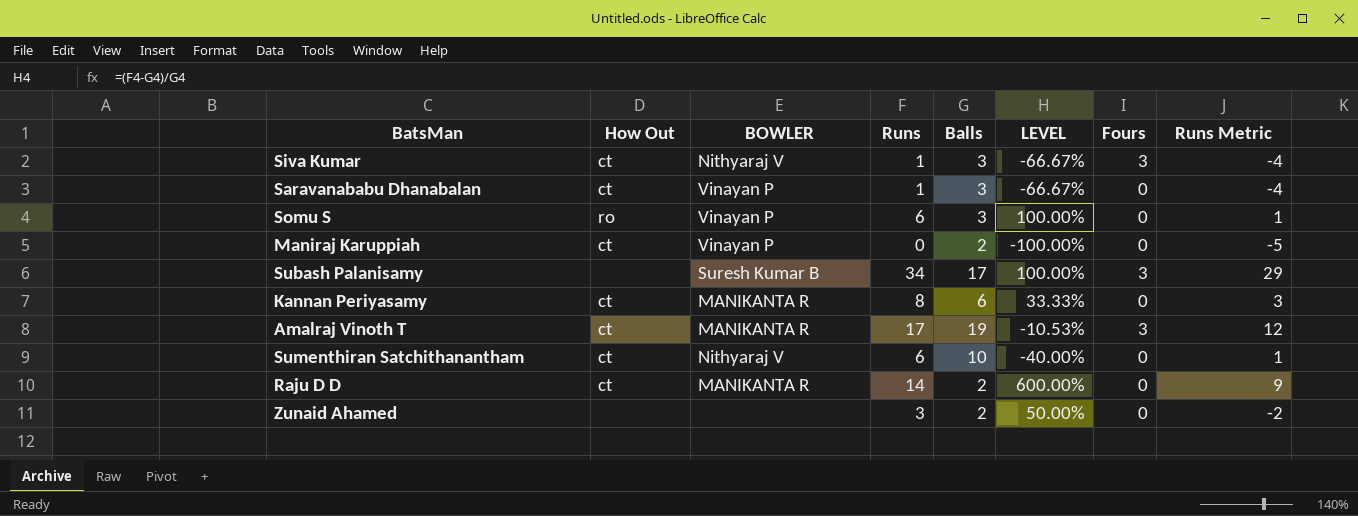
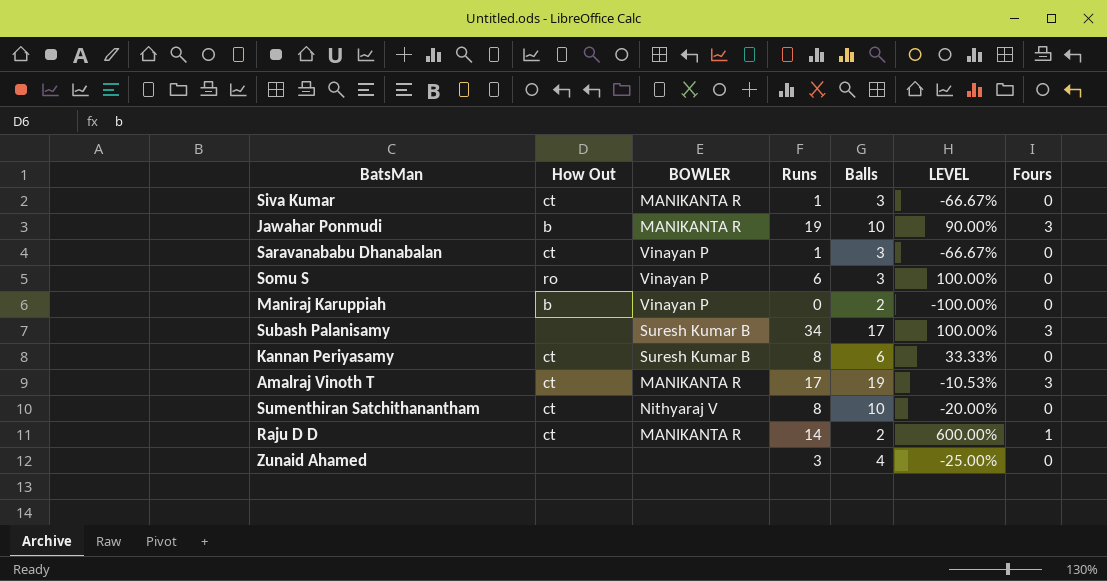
column Runs Metric | formula: [Runs] - 5 -> none
Siva Kumar | BOWLER: Nithyaraj V -> MANIKANTA R
Siva Kumar | Fours: 3 -> 0
row Jawahar Ponmudi: none -> b | MANIKANTA R | 19 | 10 | 90.00% | 3
Maniraj Karuppiah | How Out: ct -> b
Kannan Periyasamy | BOWLER: MANIKANTA R -> Suresh Kumar B
Sumenthiran Satchithanantham | Runs: 6 -> 8
Sumenthiran Satchithanantham | LEVEL: -40.00% -> -20.00%
Raju D D | Fours: 0 -> 1
Zunaid Ahamed | Balls: 2 -> 4
Zunaid Ahamed | LEVEL: 50.00% -> -25.00%

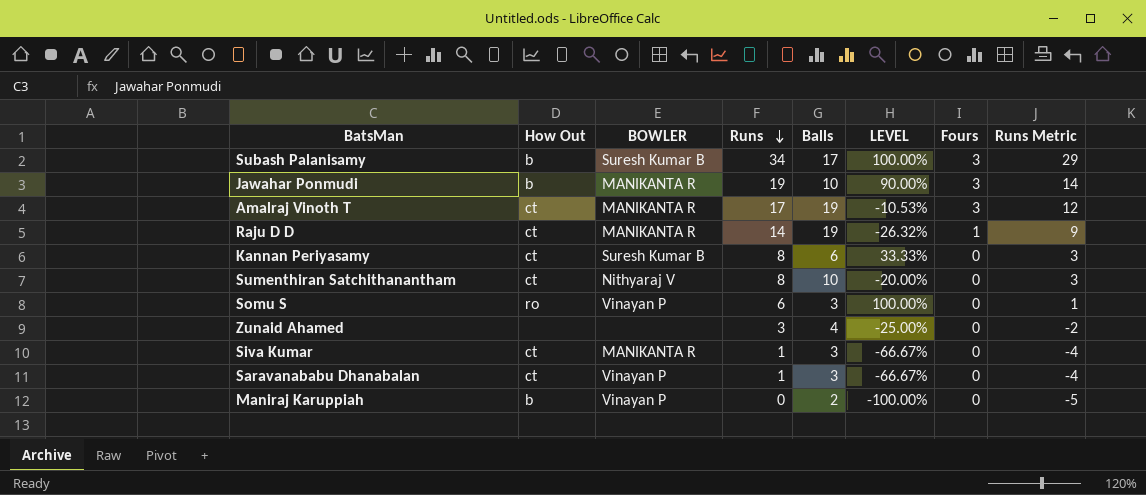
row order: none -> Runs descending
column Runs Metric | formula: none -> [Runs] - 5
Subash Palanisamy | How Out: none -> b
Raju D D | Balls: 2 -> 19
Raju D D | LEVEL: 600.00% -> -26.32%

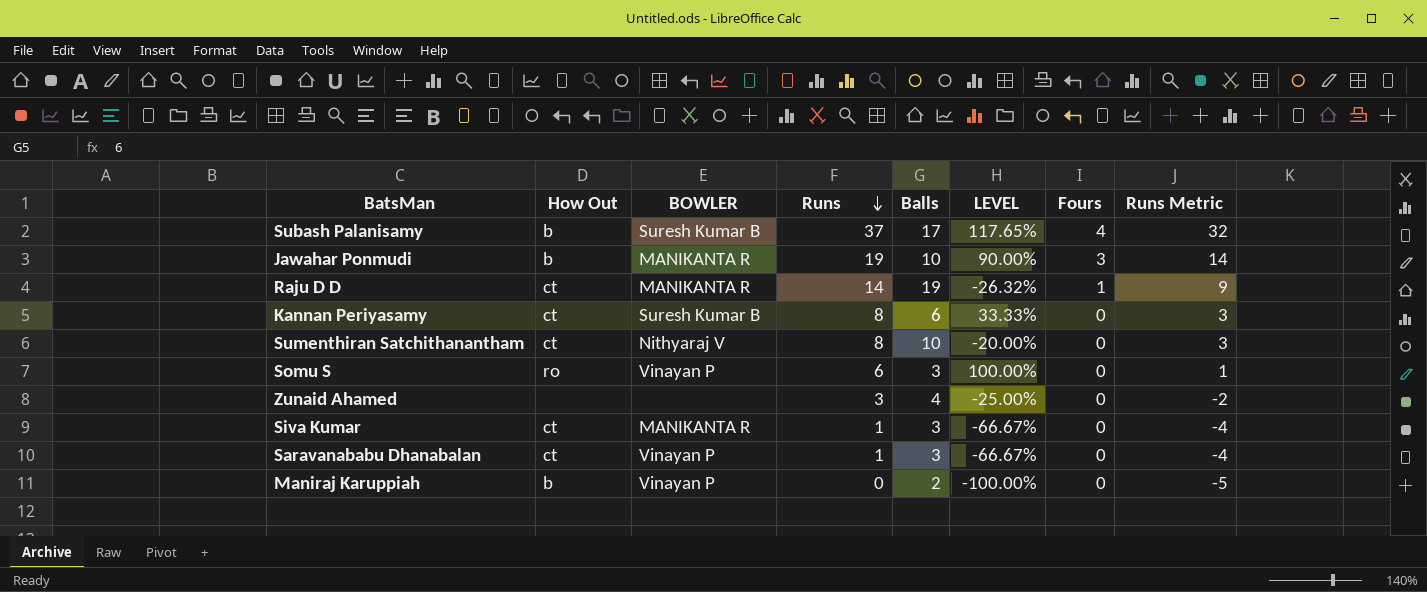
row Amalraj Vinoth T: ct | MANIKANTA R | 17 | 19 | -10.53% | 3 | 12 -> none
Subash Palanisamy | Runs: 34 -> 37
Subash Palanisamy | LEVEL: 100.00% -> 117.65%
Subash Palanisamy | Fours: 3 -> 4
Subash Palanisamy | Runs Metric: 29 -> 32

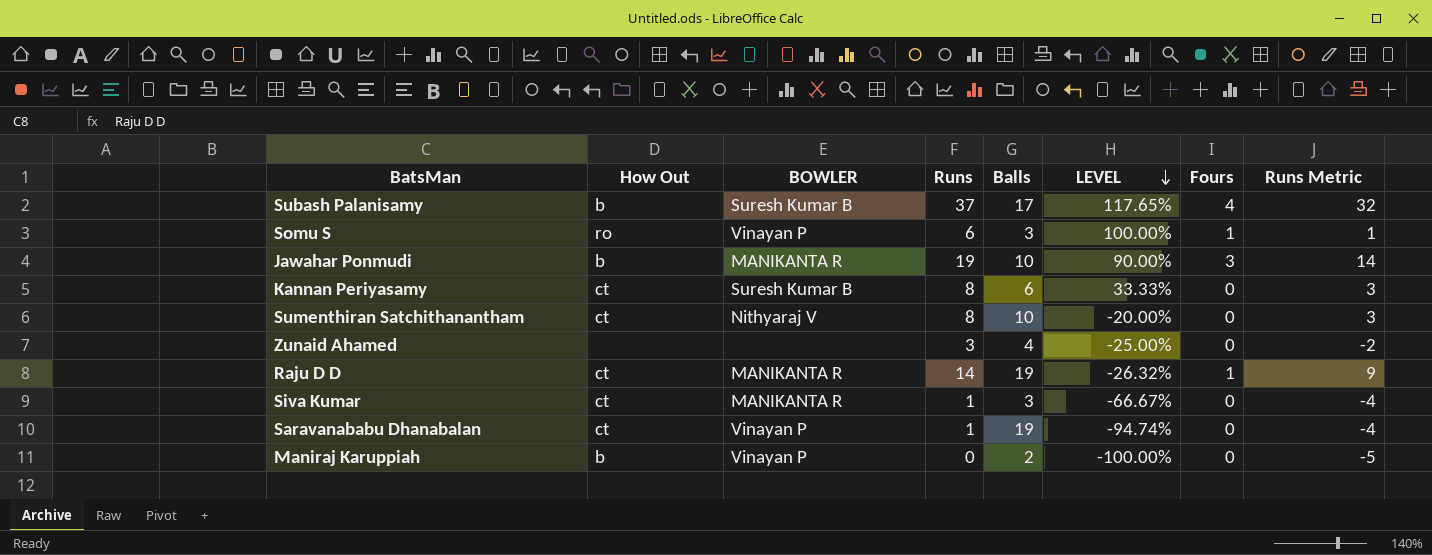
row order: Runs descending -> LEVEL descending
Somu S | Fours: 0 -> 1
Saravanababu Dhanabalan | Balls: 3 -> 19
Saravanababu Dhanabalan | LEVEL: -66.67% -> -94.74%

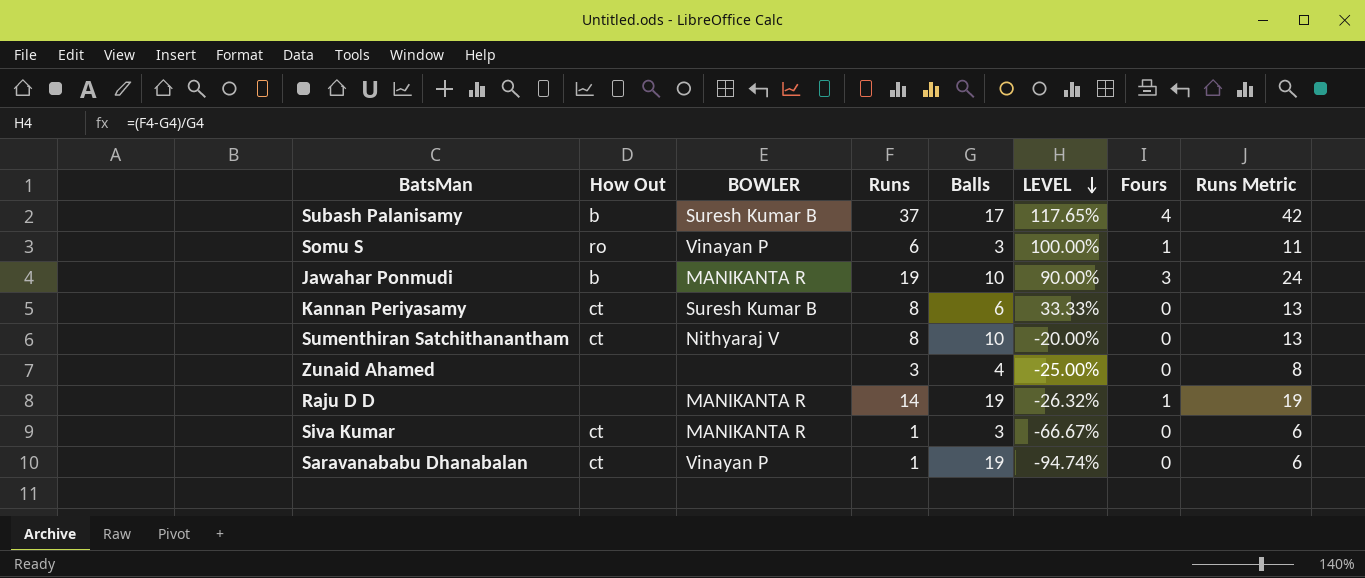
column Runs Metric | formula: [Runs] - 5 -> [Runs] + 5
row Maniraj Karuppiah: b | Vinayan P | 0 | 2 | -100.00% | 0 | -5 -> none
Raju D D | How Out: ct -> none

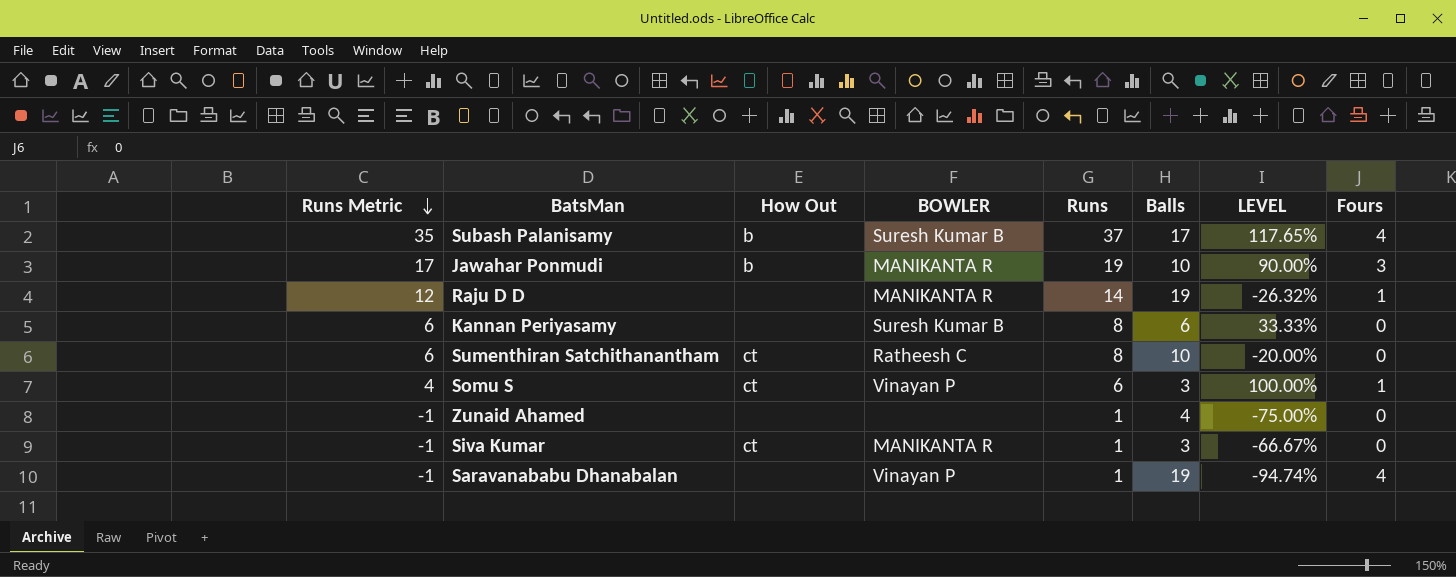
row order: LEVEL descending -> Runs Metric descending
column Runs Metric | formula: [Runs] + 5 -> [Runs] - 2
column Runs Metric | position: 8 -> 1
Kannan Periyasamy | How Out: ct -> none
Sumenthiran Satchithanantham | BOWLER: Nithyaraj V -> Ratheesh C
Somu S | How Out: ro -> ct
Zunaid Ahamed | Runs: 3 -> 1
Zunaid Ahamed | LEVEL: -25.00% -> -75.00%
Saravanababu Dhanabalan | How Out: ct -> none
Saravanababu Dhanabalan | Fours: 0 -> 4

